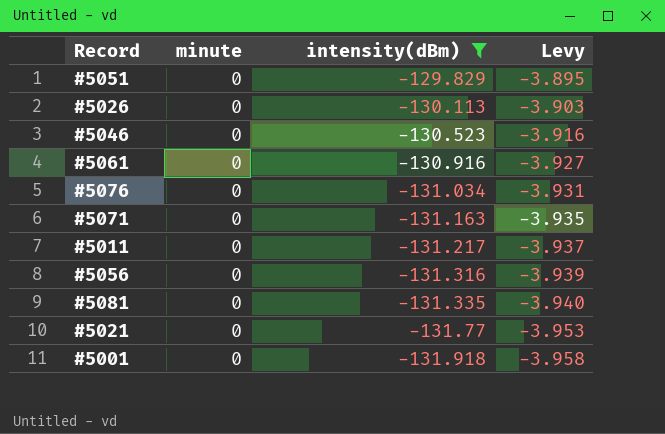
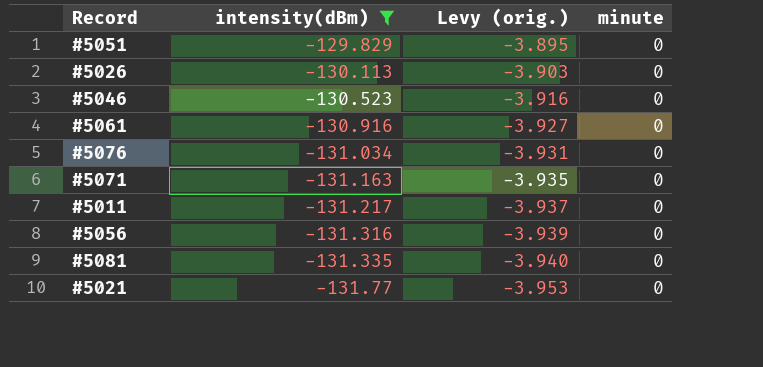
column name: Levy -> Levy (orig.)
column minute | position: 2 -> 4
row #5001: 0 | -131.918 | -3.958 -> none

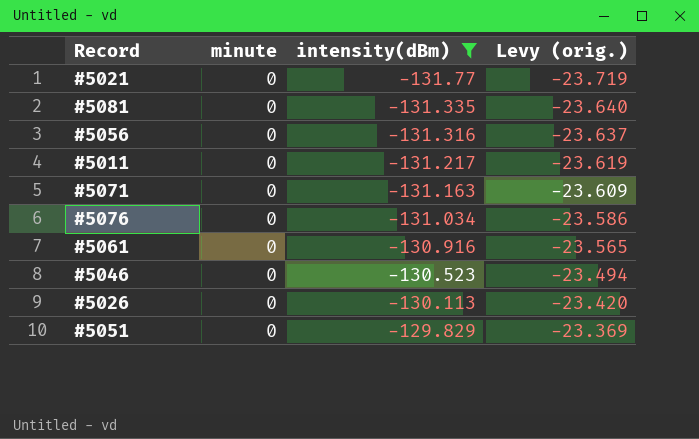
row order: intensity(dBm) descending -> intensity(dBm) ascending
column minute | position: 4 -> 2
column Levy (orig.) | formula: [intensity(dBm)] * 0.03 -> [intensity(dBm)] * 0.18

